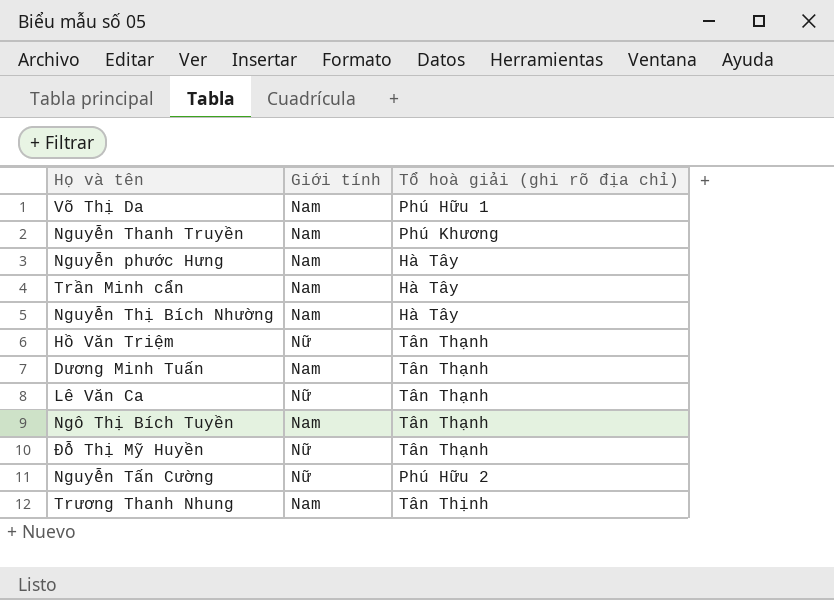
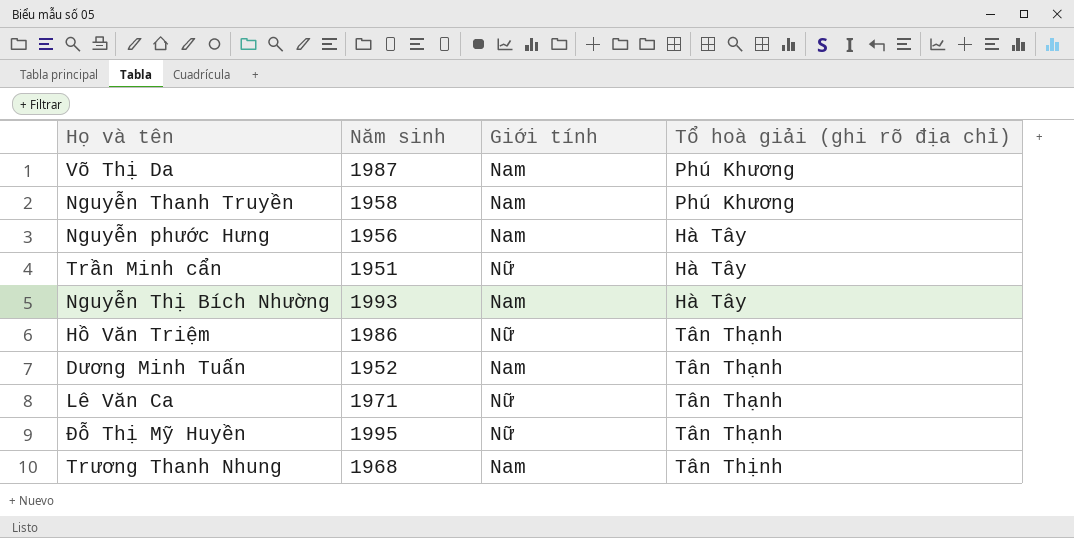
column Năm sinh | position: none -> 2
row Ngô Thị Bích Tuyền: Nam | Tân Thạnh -> none
row Nguyễn Tấn Cường: Nữ | Phú Hữu 2 -> none
Võ Thị Da | Tổ hoà giải (ghi rõ địa chỉ): Phú Hữu 1 -> Phú Khương
Trần Minh cẩn | Giới tính: Nam -> Nữ

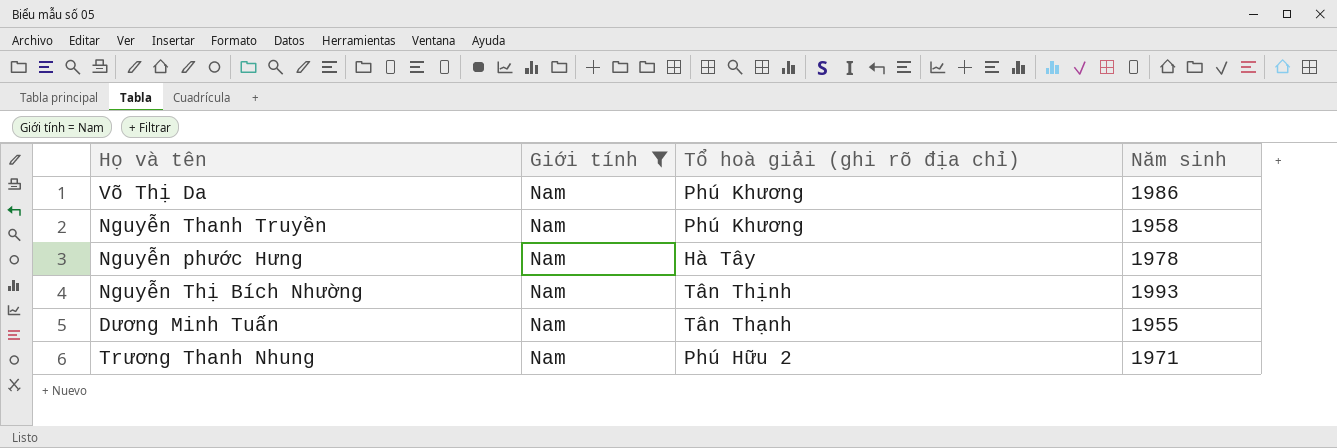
filter: none -> Giới tính = Nam
column Năm sinh | position: 2 -> 4
Võ Thị Da | Năm sinh: 1987 -> 1986
Nguyễn phước Hưng | Năm sinh: 1956 -> 1978
Nguyễn Thị Bích Nhường | Tổ hoà giải (ghi rõ địa chỉ): Hà Tây -> Tân Thịnh
Dương Minh Tuấn | Năm sinh: 1952 -> 1955
Trương Thanh Nhung | Tổ hoà giải (ghi rõ địa chỉ): Tân Thịnh -> Phú Hữu 2
Trương Thanh Nhung | Năm sinh: 1968 -> 1971

